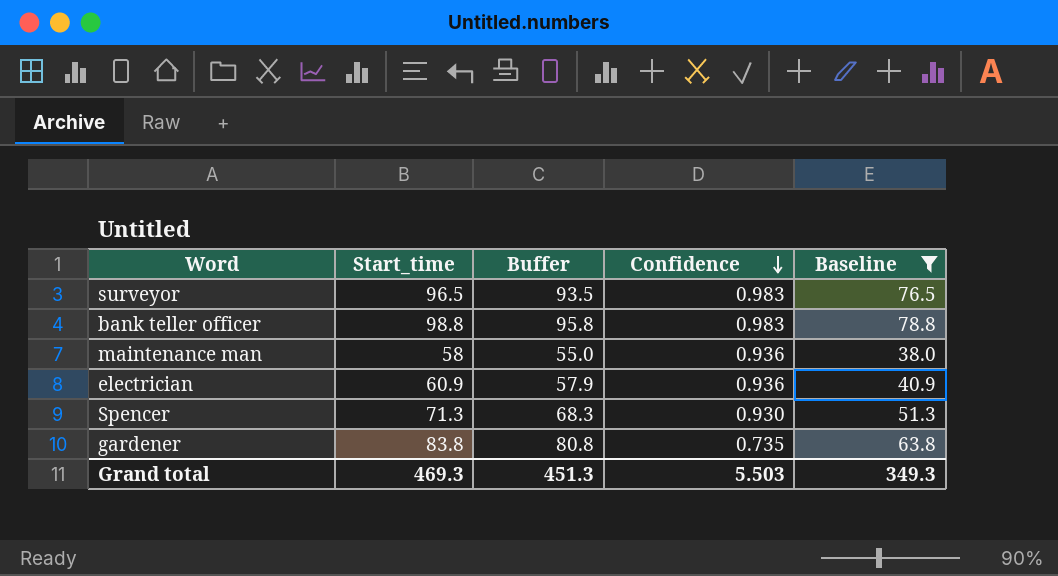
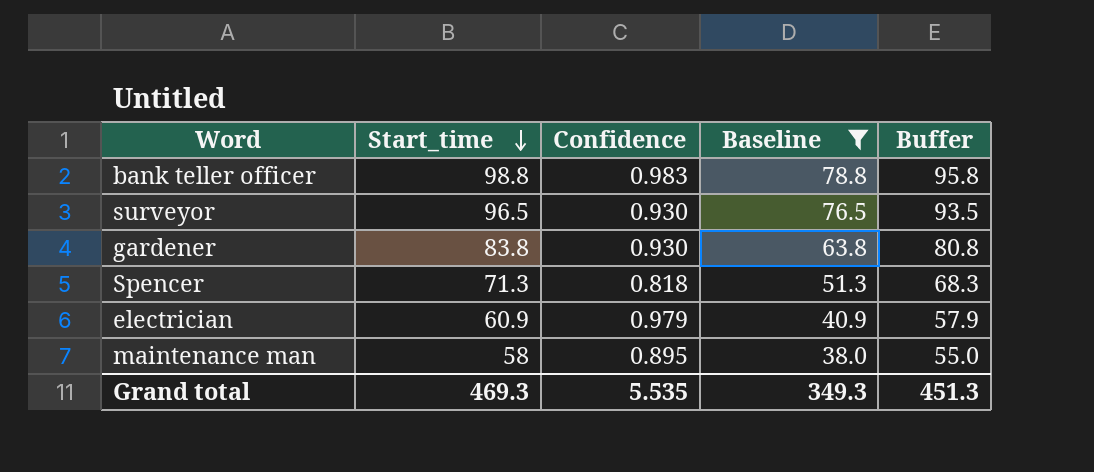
row order: Confidence descending -> Start_time descending
column Buffer | position: 3 -> 5
surveyor | Confidence: 0.983 -> 0.930
gardener | Confidence: 0.735 -> 0.930
Spencer | Confidence: 0.930 -> 0.818
electrician | Confidence: 0.936 -> 0.979
maintenance man | Confidence: 0.936 -> 0.895
Grand total | Confidence: 5.503 -> 5.535

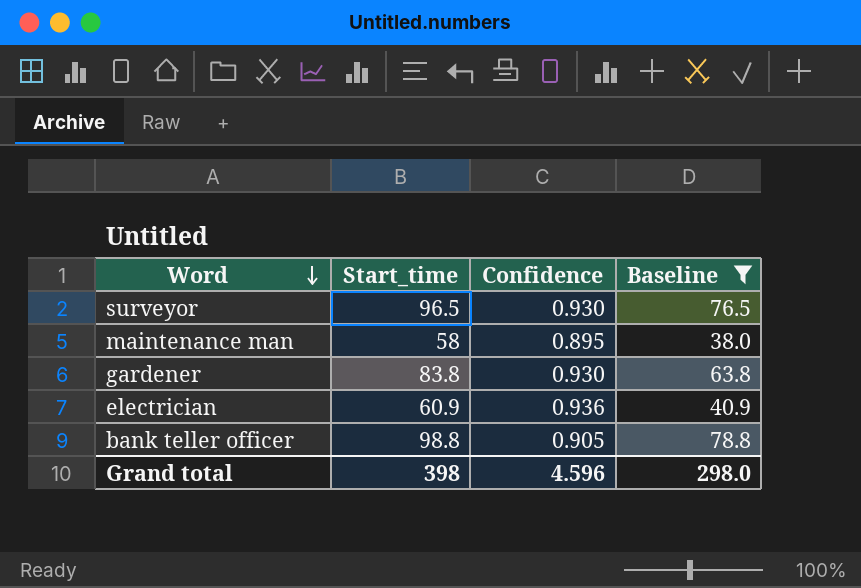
row order: Start_time descending -> Word descending
column Buffer | formula: [Start_time] - 3 -> none
row Spencer: 71.3 | 0.818 | 51.3 | 68.3 -> none
electrician | Confidence: 0.979 -> 0.936
bank teller officer | Confidence: 0.983 -> 0.905
Grand total | Start_time: 469.3 -> 398
Grand total | Confidence: 5.535 -> 4.596
Grand total | Baseline: 349.3 -> 298.0

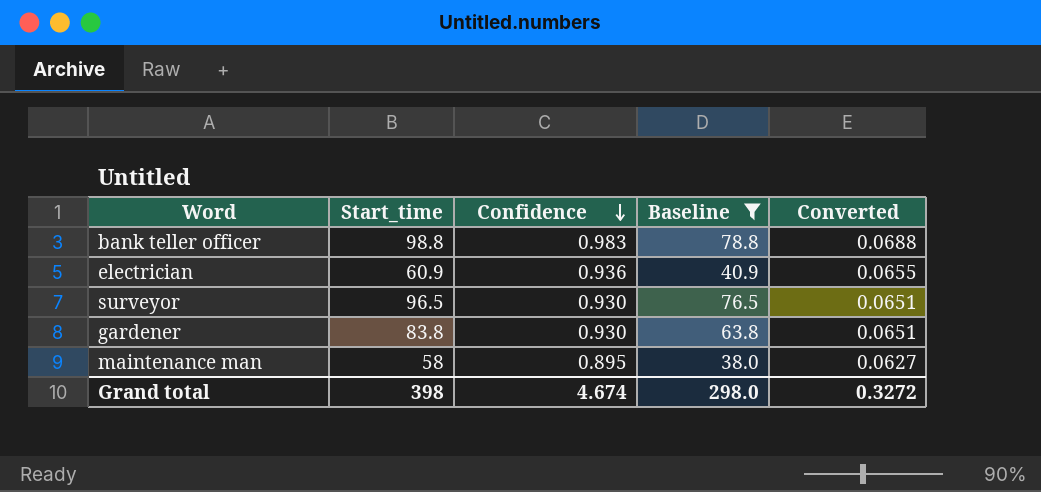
row order: Word descending -> Confidence descending
column Converted | formula: none -> [Confidence] * 0.07
bank teller officer | Confidence: 0.905 -> 0.983
Grand total | Confidence: 4.596 -> 4.674

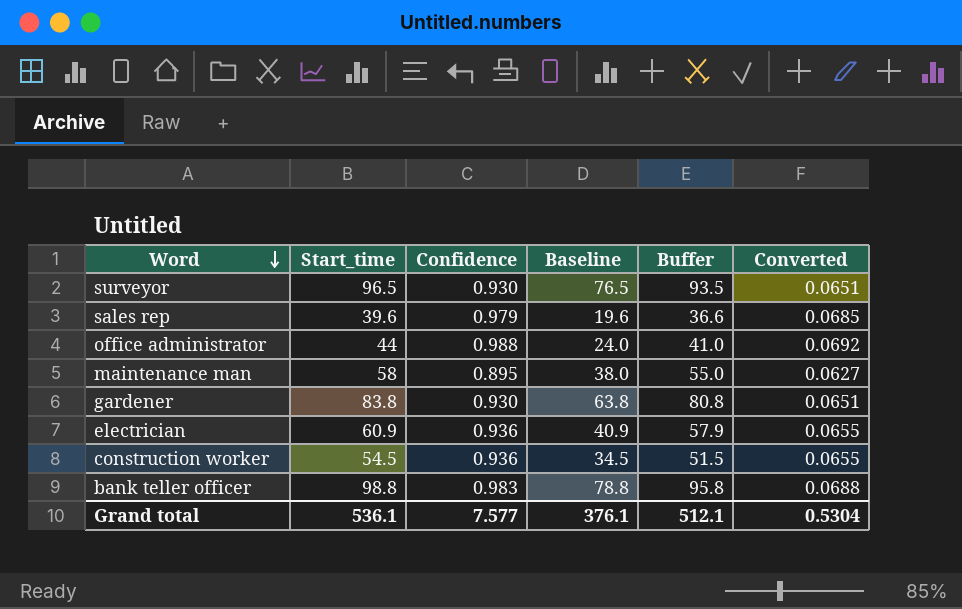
filter: Baseline >= 38.0 -> none
row order: Confidence descending -> Word descending
column Buffer | formula: none -> [Start_time] - 3
Grand total | Start_time: 398 -> 536.1
Grand total | Confidence: 4.674 -> 7.577
Grand total | Baseline: 298.0 -> 376.1
Grand total | Converted: 0.3272 -> 0.5304

